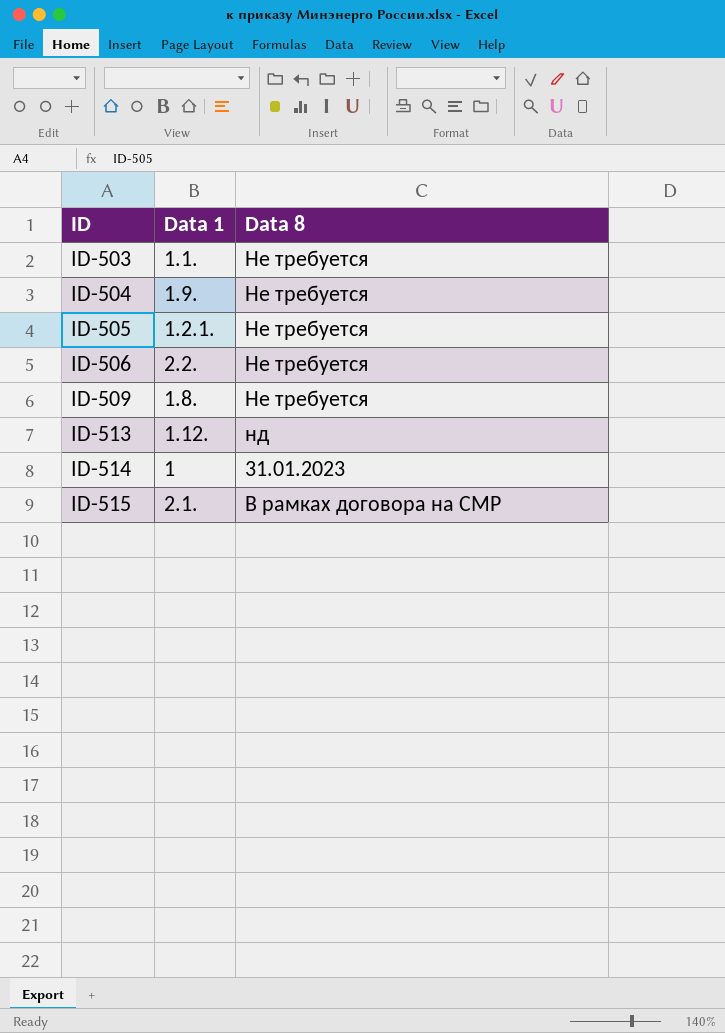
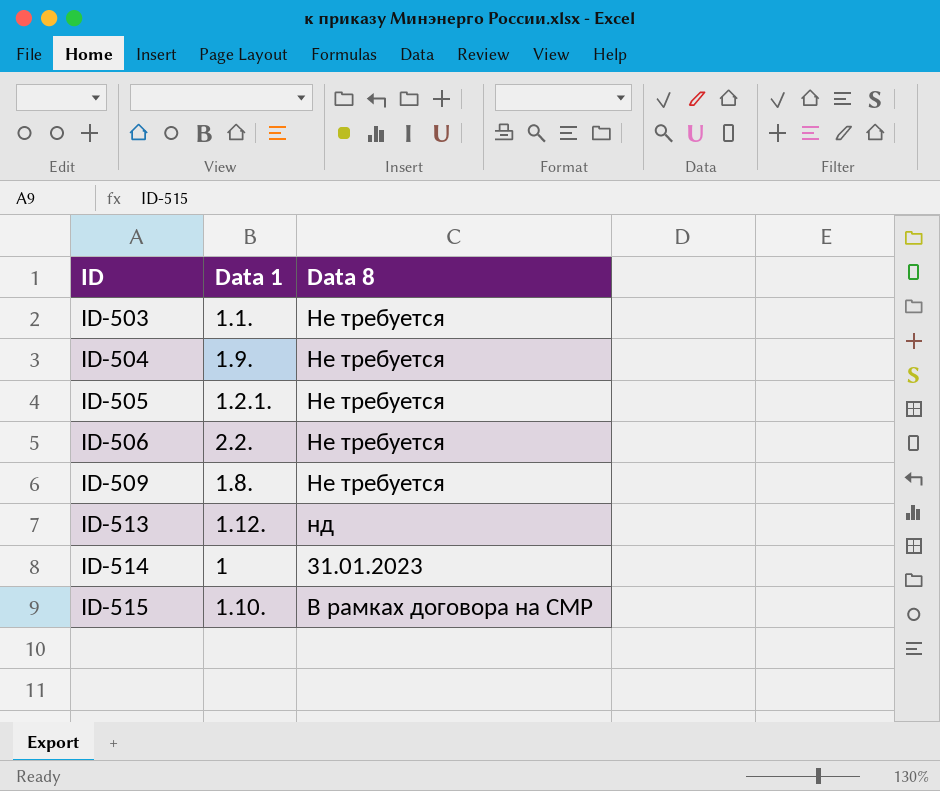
ID-515 | Data 1: 2.1. -> 1.10.

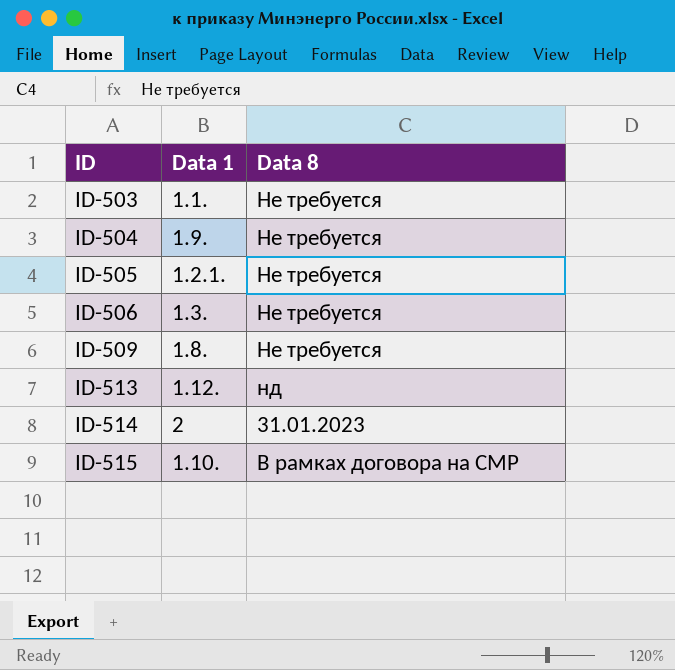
ID-506 | Data 1: 2.2. -> 1.3.
ID-514 | Data 1: 1 -> 2

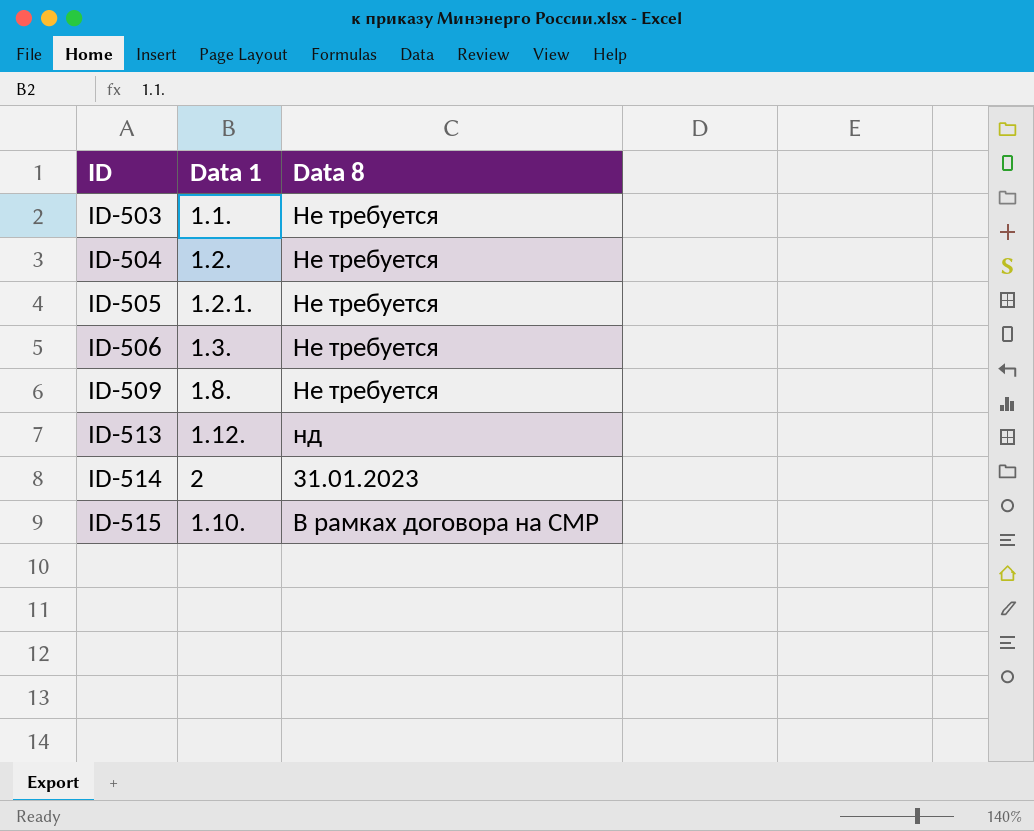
ID-504 | Data 1: 1.9. -> 1.2.

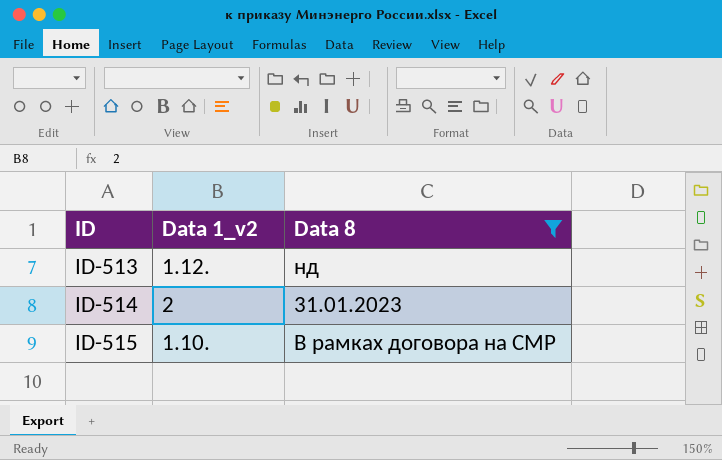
filter: none -> Data 8 != Не требуется
column name: Data 1 -> Data 1_v2

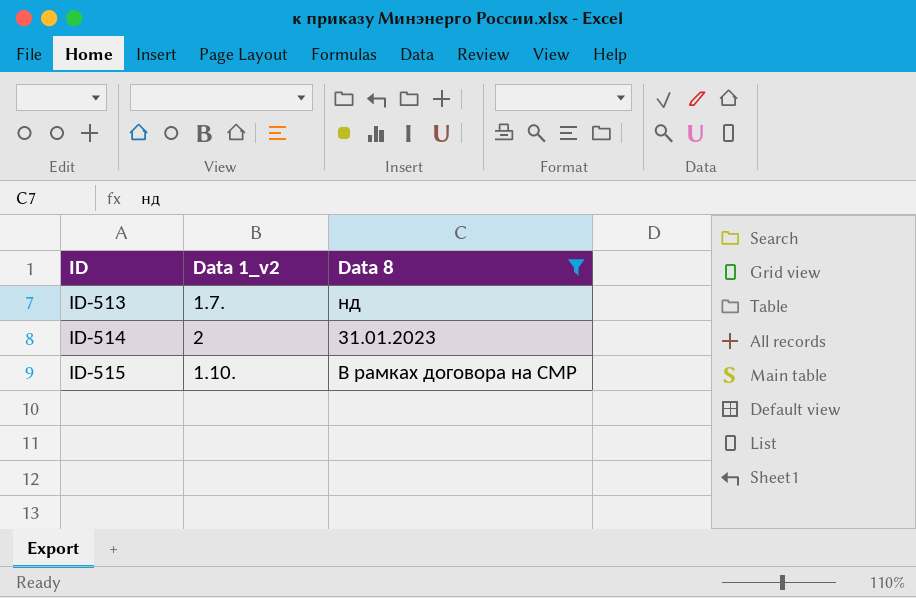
ID-513 | Data 1_v2: 1.12. -> 1.7.

